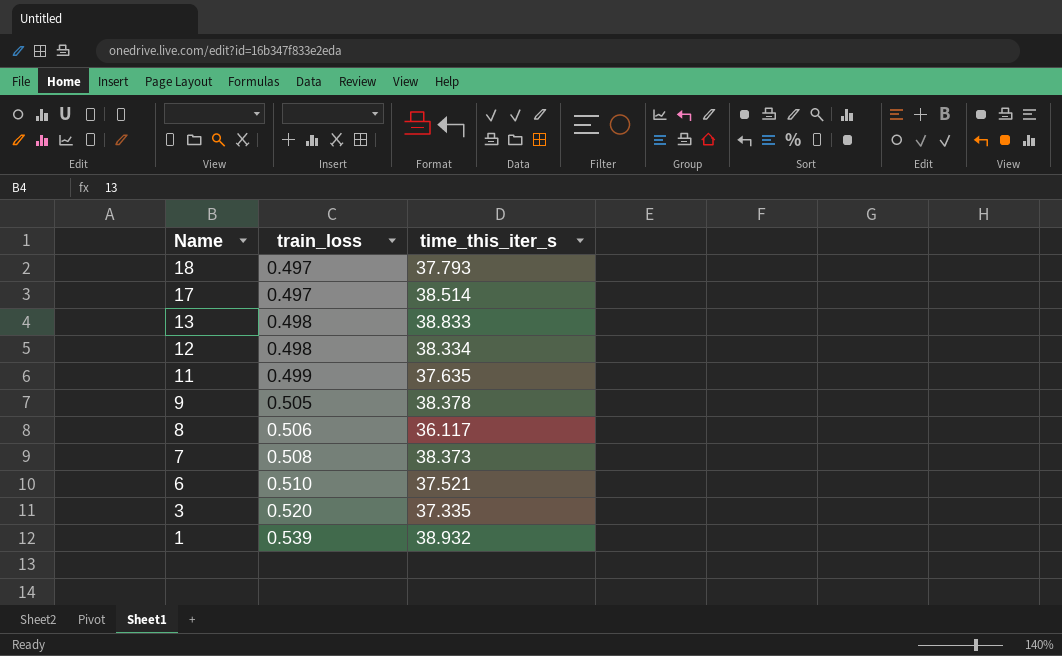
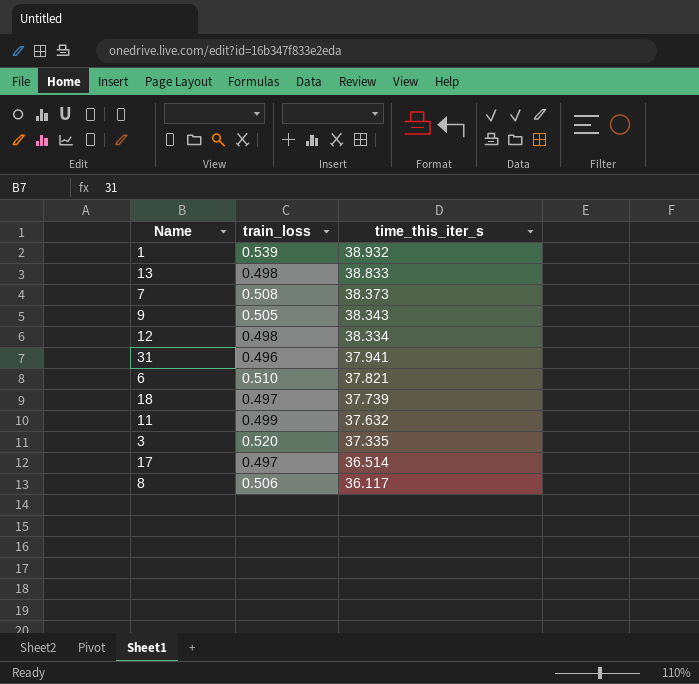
row order: Name descending -> time_this_iter_s descending
9 | time_this_iter_s: 38.378 -> 38.343
row 31: none -> 0.496 | 37.941
6 | time_this_iter_s: 37.521 -> 37.821
18 | time_this_iter_s: 37.793 -> 37.739
11 | time_this_iter_s: 37.635 -> 37.632
17 | time_this_iter_s: 38.514 -> 36.514

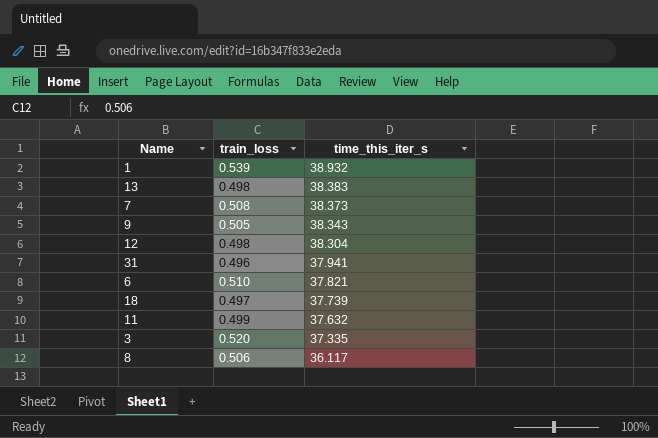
row 17: 0.497 | 36.514 -> none
13 | time_this_iter_s: 38.833 -> 38.383
12 | time_this_iter_s: 38.334 -> 38.304

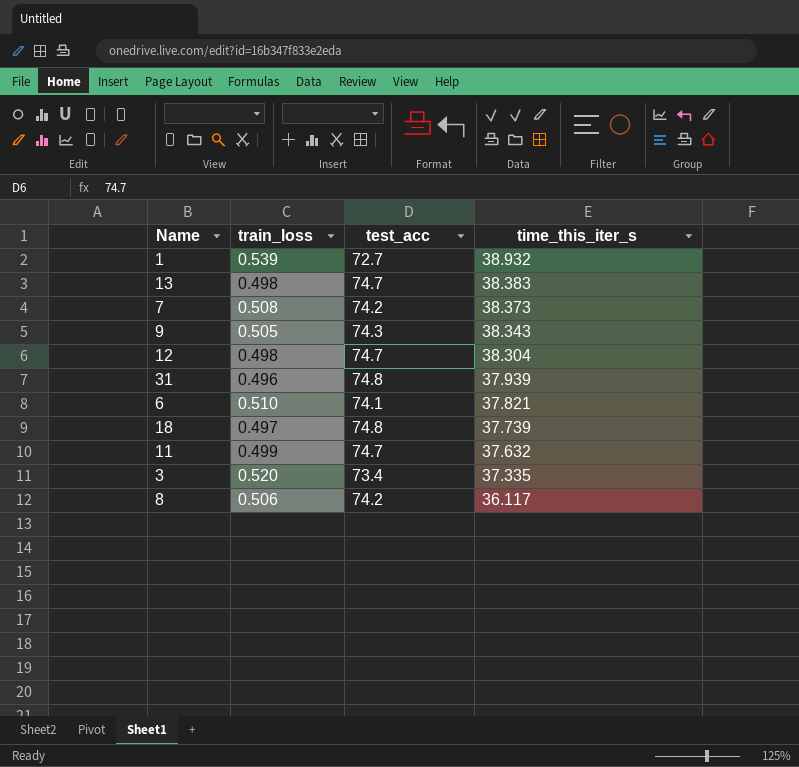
column test_acc | position: none -> 3
31 | time_this_iter_s: 37.941 -> 37.939

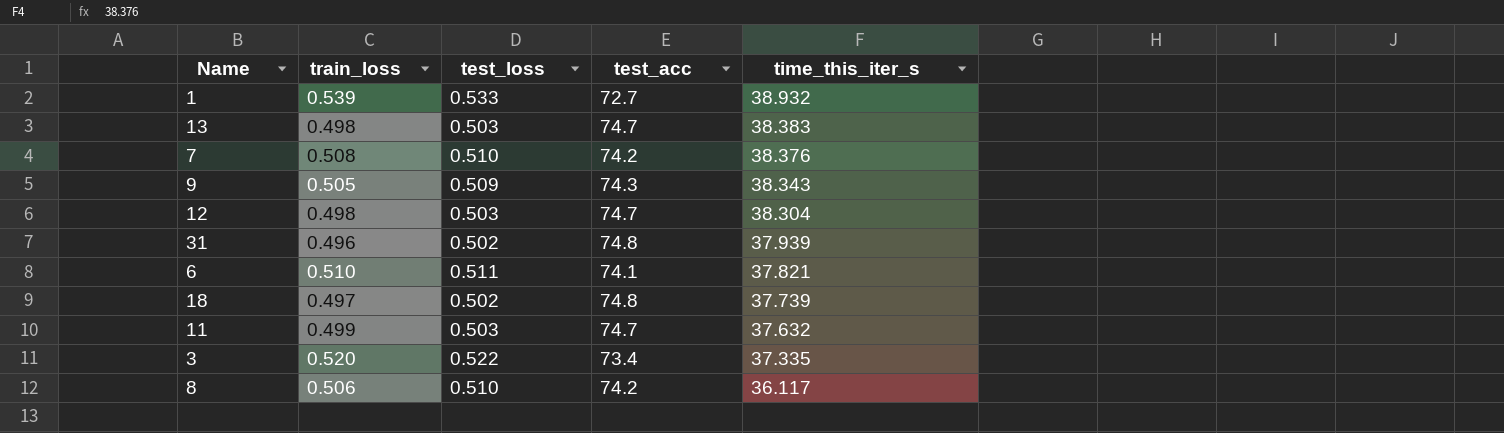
column test_loss | position: none -> 3
7 | time_this_iter_s: 38.373 -> 38.376

